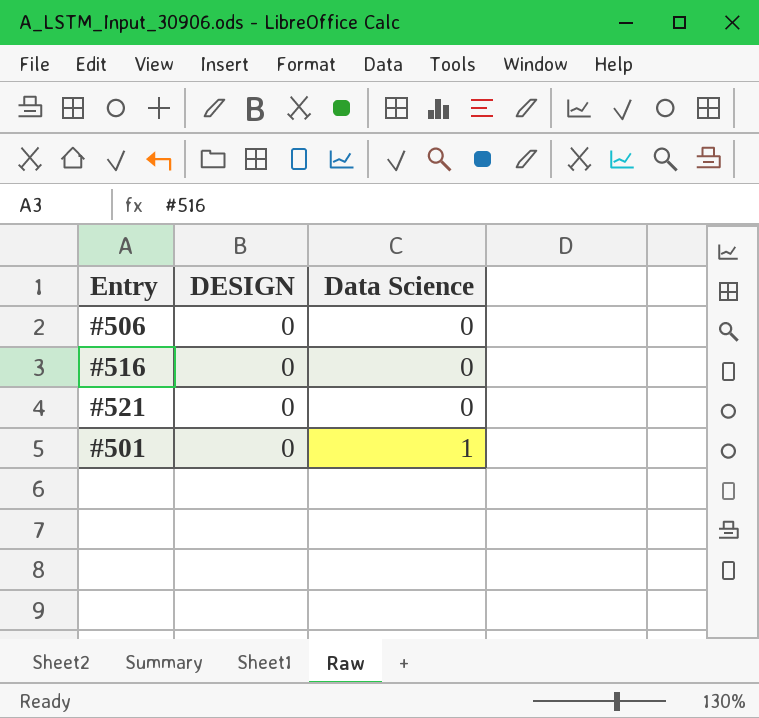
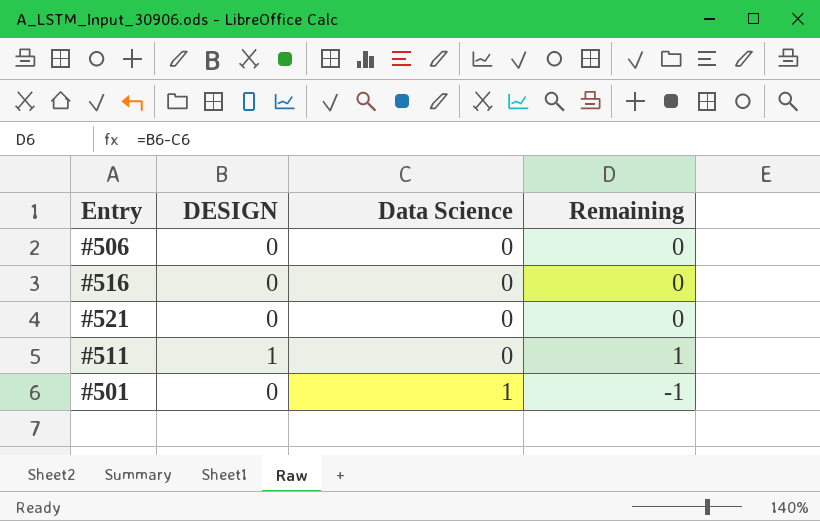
column Remaining | formula: none -> [DESIGN] - [Data Science]
row #511: none -> 1 | 0 | 1

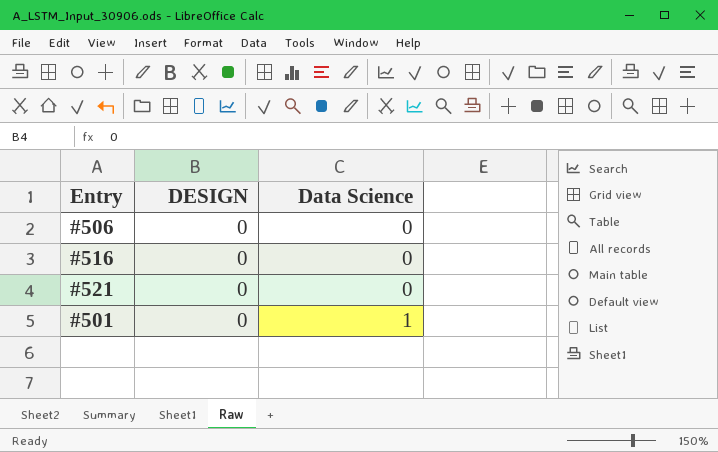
column Remaining | formula: [DESIGN] - [Data Science] -> none
row #511: 1 | 0 | 1 -> none

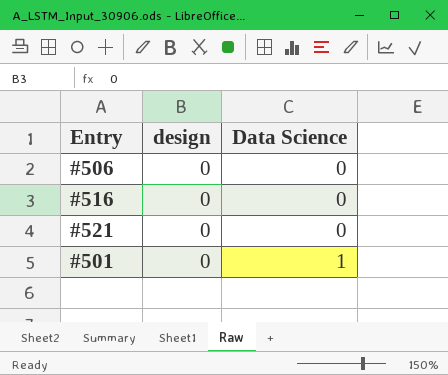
column name: DESIGN -> design

